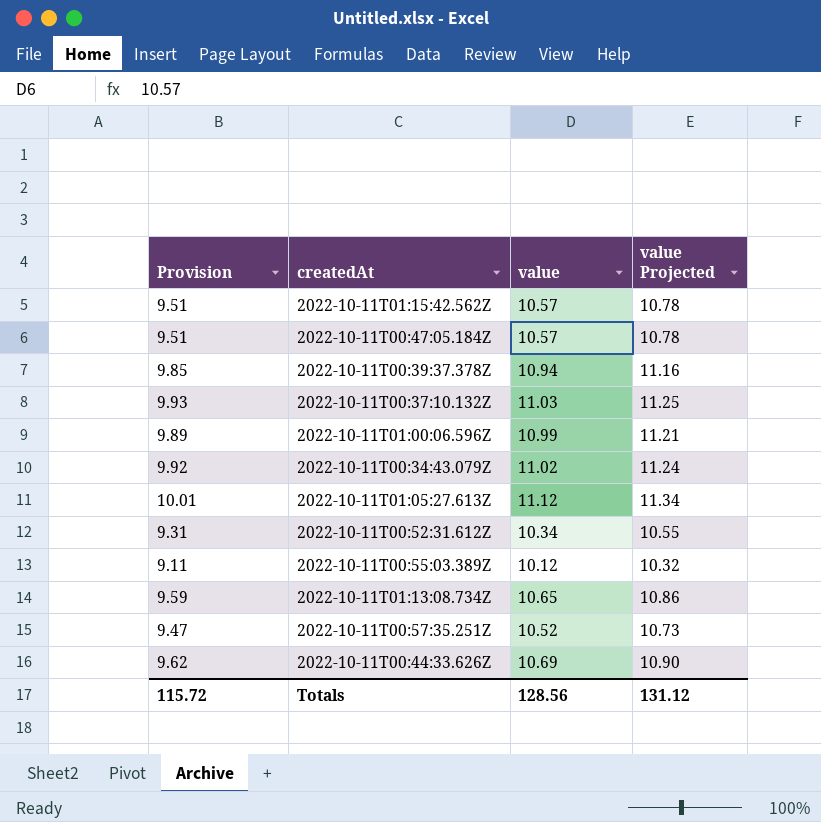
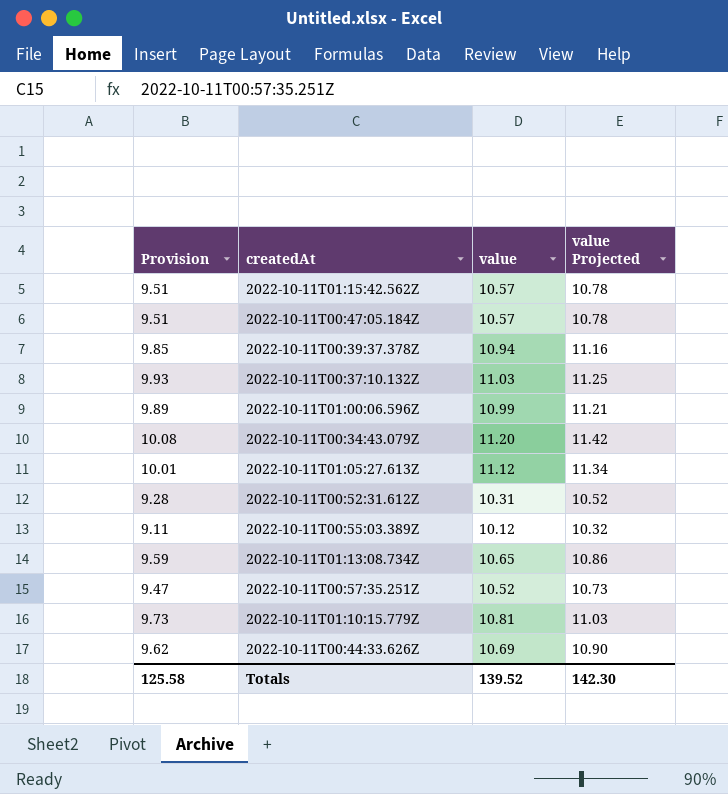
2022-10-11T00:34:43.079Z | Provision: 9.92 -> 10.08
2022-10-11T00:34:43.079Z | value: 11.02 -> 11.20
2022-10-11T00:34:43.079Z | value Projected: 11.24 -> 11.42
2022-10-11T00:52:31.612Z | Provision: 9.31 -> 9.28
2022-10-11T00:52:31.612Z | value: 10.34 -> 10.31
2022-10-11T00:52:31.612Z | value Projected: 10.55 -> 10.52
row 2022-10-11T01:10:15.779Z: none -> 9.73 | 10.81 | 11.03
Totals | Provision: 115.72 -> 125.58
Totals | value: 128.56 -> 139.52
Totals | value Projected: 131.12 -> 142.30

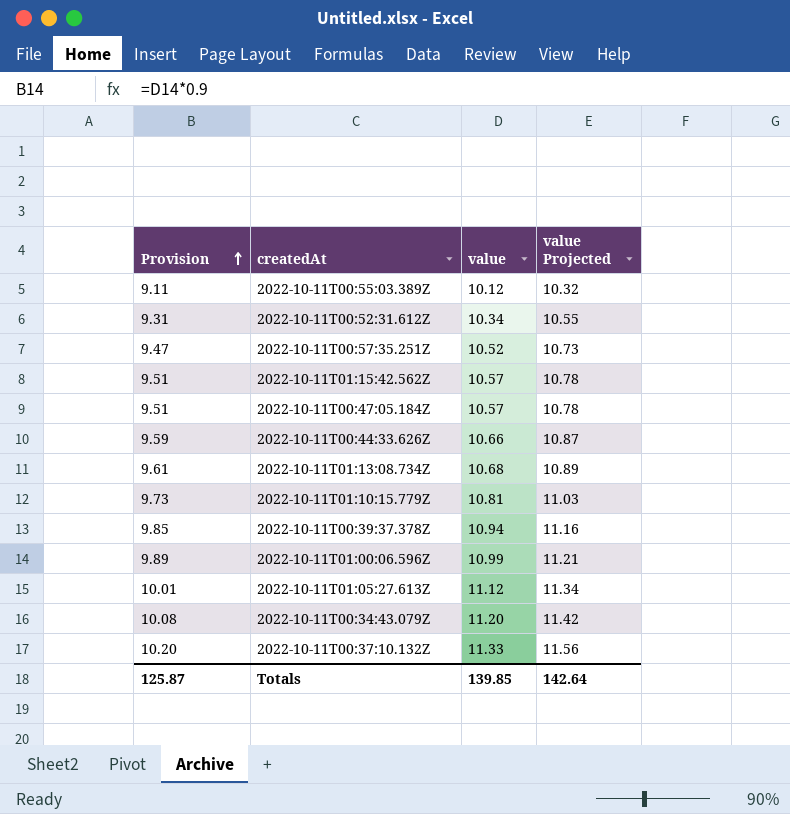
row order: none -> Provision ascending
2022-10-11T00:52:31.612Z | Provision: 9.28 -> 9.31
2022-10-11T00:52:31.612Z | value: 10.31 -> 10.34
2022-10-11T00:52:31.612Z | value Projected: 10.52 -> 10.55
2022-10-11T00:44:33.626Z | Provision: 9.62 -> 9.59
2022-10-11T00:44:33.626Z | value: 10.69 -> 10.66
2022-10-11T00:44:33.626Z | value Projected: 10.90 -> 10.87
2022-10-11T01:13:08.734Z | Provision: 9.59 -> 9.61
2022-10-11T01:13:08.734Z | value: 10.65 -> 10.68
2022-10-11T01:13:08.734Z | value Projected: 10.86 -> 10.89
2022-10-11T00:37:10.132Z | Provision: 9.93 -> 10.20
2022-10-11T00:37:10.132Z | value: 11.03 -> 11.33
2022-10-11T00:37:10.132Z | value Projected: 11.25 -> 11.56
Totals | Provision: 125.58 -> 125.87
Totals | value: 139.52 -> 139.85
Totals | value Projected: 142.30 -> 142.64

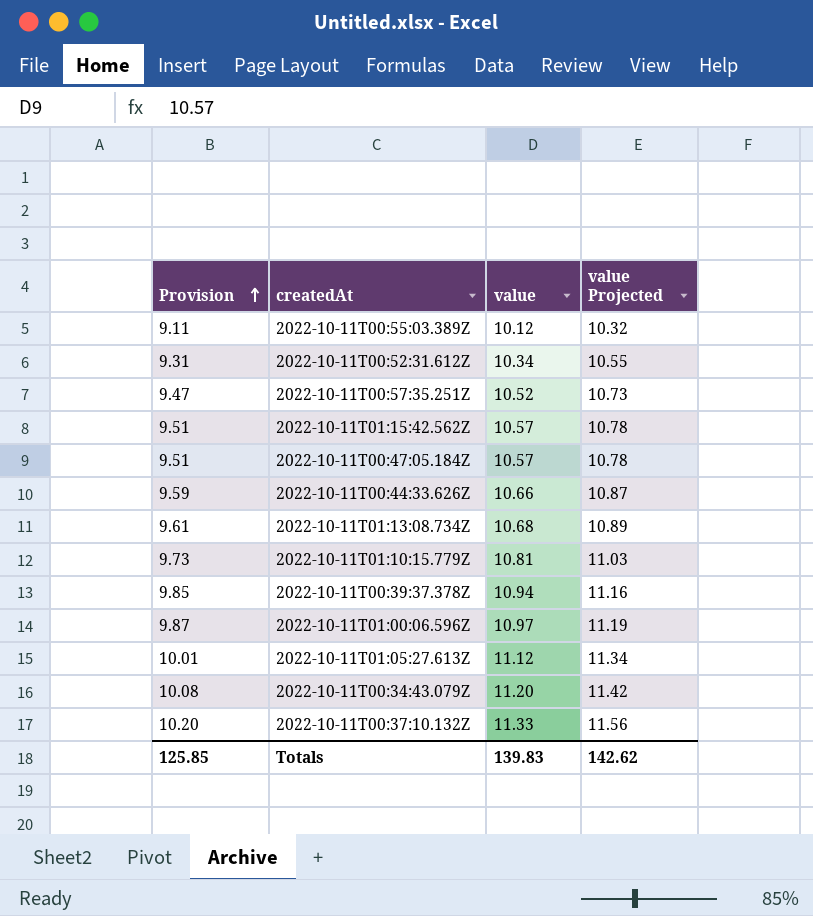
2022-10-11T01:00:06.596Z | Provision: 9.89 -> 9.87
2022-10-11T01:00:06.596Z | value: 10.99 -> 10.97
2022-10-11T01:00:06.596Z | value Projected: 11.21 -> 11.19
Totals | Provision: 125.87 -> 125.85
Totals | value: 139.85 -> 139.83
Totals | value Projected: 142.64 -> 142.62

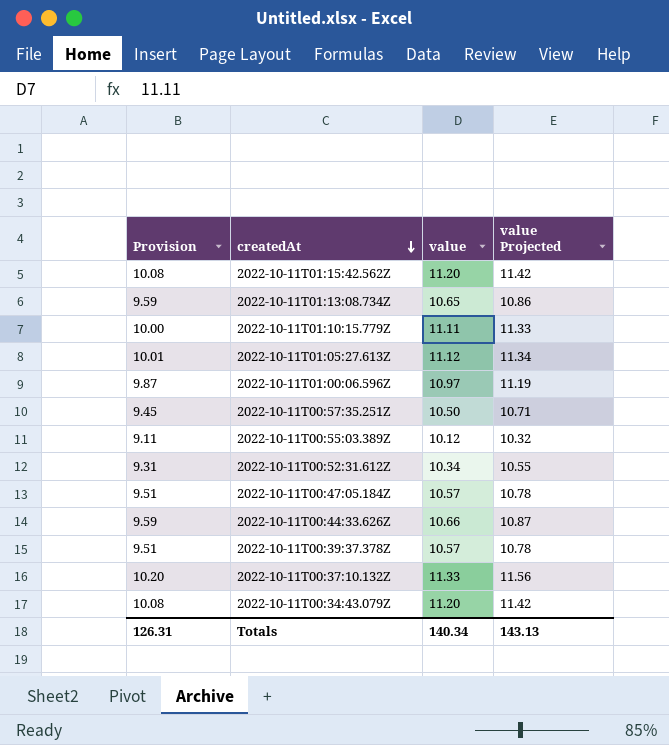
row order: Provision ascending -> createdAt descending
2022-10-11T01:15:42.562Z | Provision: 9.51 -> 10.08
2022-10-11T01:15:42.562Z | value: 10.57 -> 11.20
2022-10-11T01:15:42.562Z | value Projected: 10.78 -> 11.42
2022-10-11T01:13:08.734Z | Provision: 9.61 -> 9.59
2022-10-11T01:13:08.734Z | value: 10.68 -> 10.65
2022-10-11T01:13:08.734Z | value Projected: 10.89 -> 10.86
2022-10-11T01:10:15.779Z | Provision: 9.73 -> 10.00
2022-10-11T01:10:15.779Z | value: 10.81 -> 11.11
2022-10-11T01:10:15.779Z | value Projected: 11.03 -> 11.33
2022-10-11T00:57:35.251Z | Provision: 9.47 -> 9.45
2022-10-11T00:57:35.251Z | value: 10.52 -> 10.50
2022-10-11T00:57:35.251Z | value Projected: 10.73 -> 10.71
2022-10-11T00:39:37.378Z | Provision: 9.85 -> 9.51
2022-10-11T00:39:37.378Z | value: 10.94 -> 10.57
2022-10-11T00:39:37.378Z | value Projected: 11.16 -> 10.78
Totals | Provision: 125.85 -> 126.31
Totals | value: 139.83 -> 140.34
Totals | value Projected: 142.62 -> 143.13

